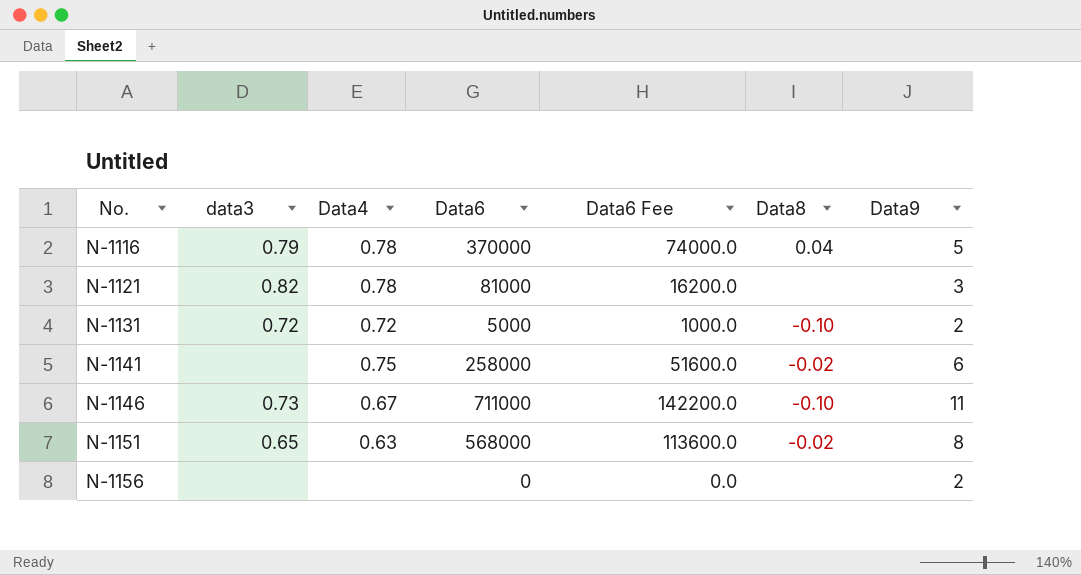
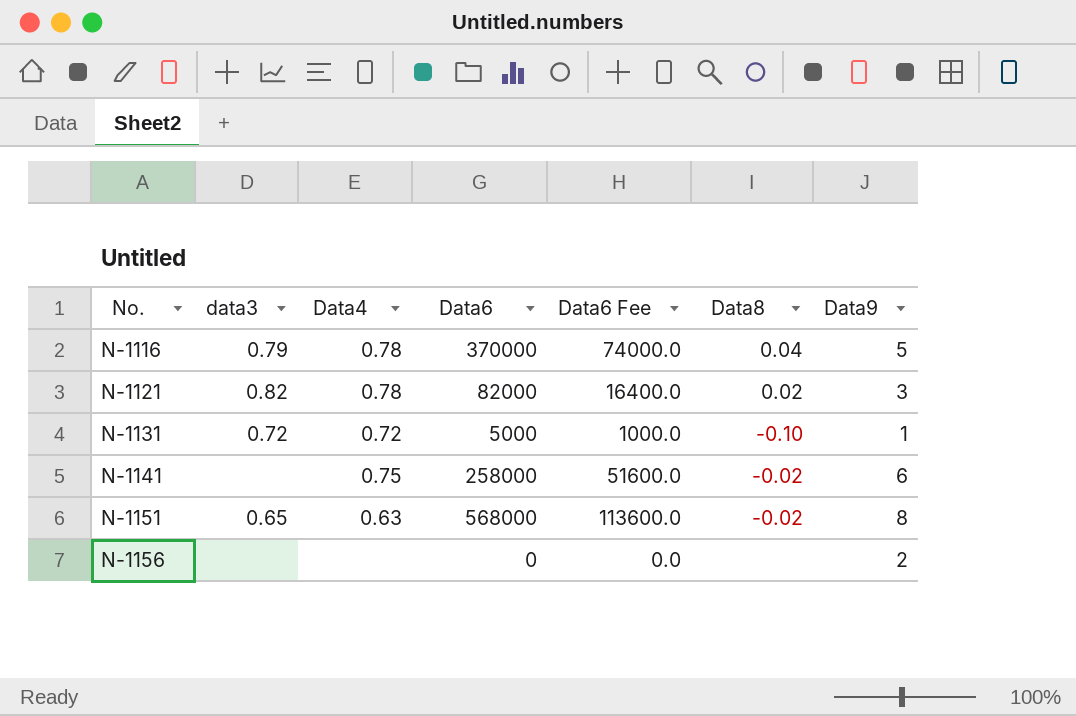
row N-1146: 0.73 | 0.67 | 711000 | 142200.0 | -0.10 | 11 -> none
N-1121 | Data6: 81000 -> 82000
N-1121 | Data6 Fee: 16200.0 -> 16400.0
N-1121 | Data8: none -> 0.02
N-1131 | Data9: 2 -> 1

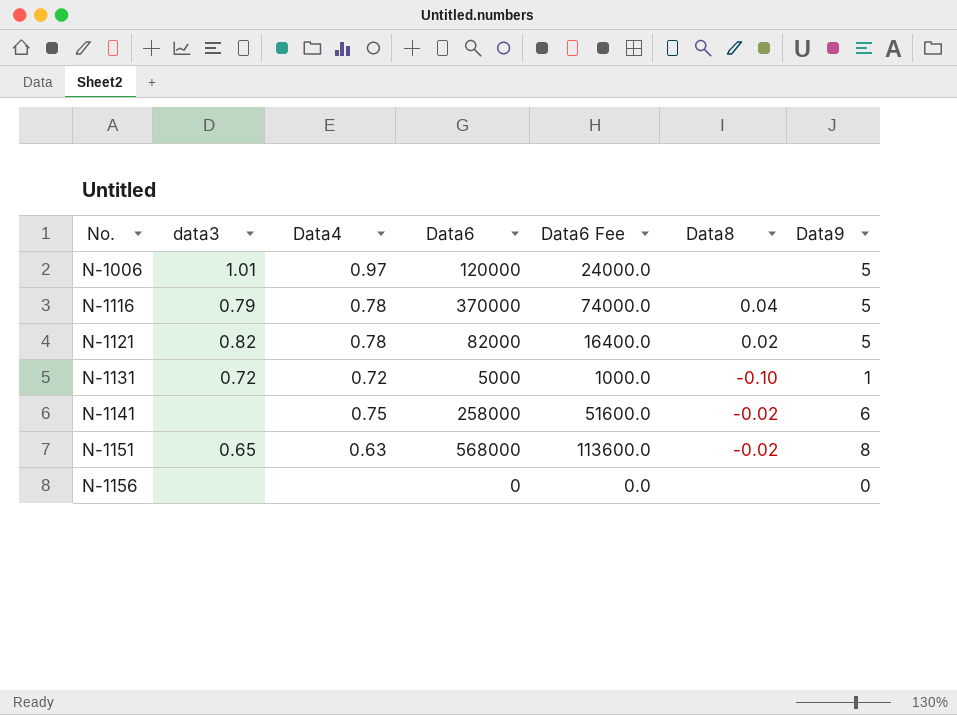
row N-1006: none -> 1.01 | 0.97 | 120000 | 24000.0 | none | 5
N-1121 | Data9: 3 -> 5
N-1156 | Data9: 2 -> 0

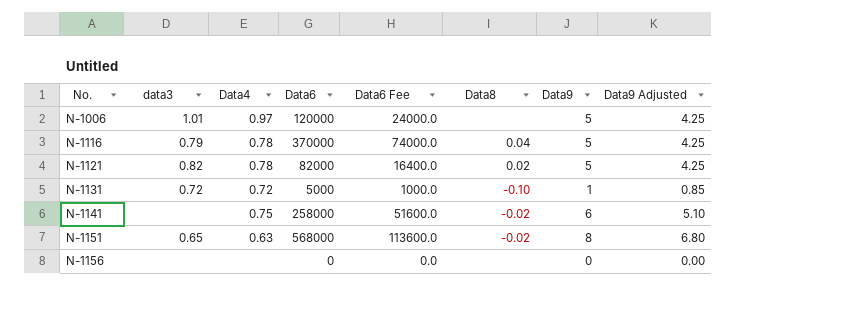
column Data9 Adjusted | formula: none -> [Data9] * 0.85

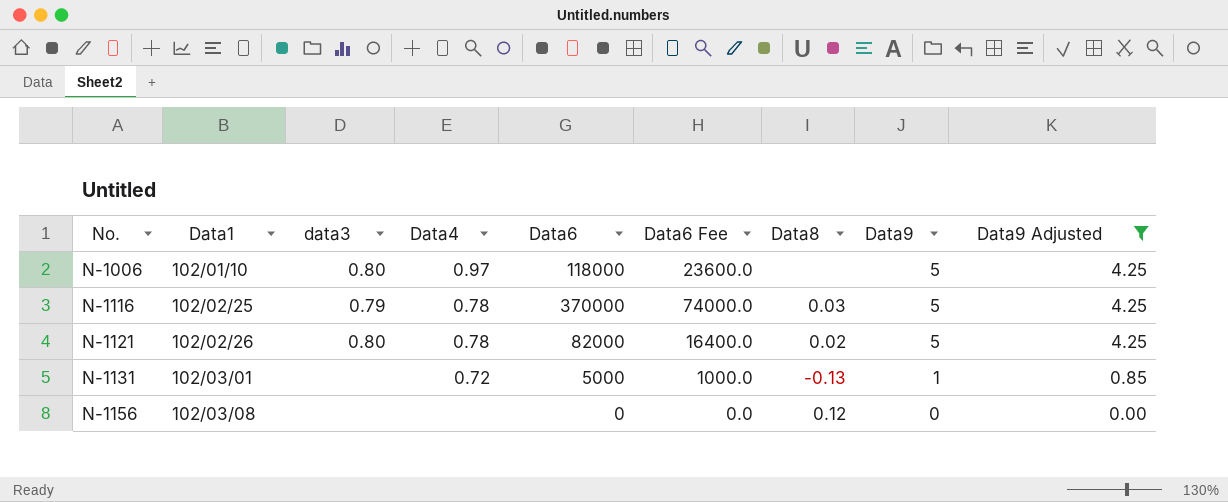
filter: none -> Data9 Adjusted <= 4.25
column Data1 | position: none -> 2
N-1006 | data3: 1.01 -> 0.80
N-1006 | Data6: 120000 -> 118000
N-1006 | Data6 Fee: 24000.0 -> 23600.0
N-1116 | Data8: 0.04 -> 0.03
N-1121 | data3: 0.82 -> 0.80
N-1131 | data3: 0.72 -> none
N-1131 | Data8: -0.10 -> -0.13
N-1156 | Data8: none -> 0.12

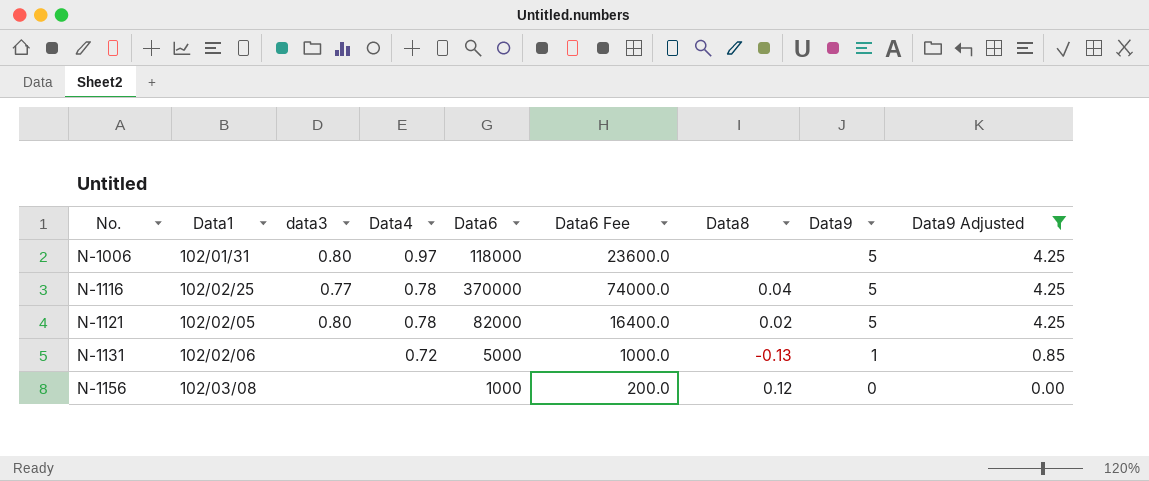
N-1006 | Data1: 102/01/10 -> 102/01/31
N-1116 | data3: 0.79 -> 0.77
N-1116 | Data8: 0.03 -> 0.04
N-1121 | Data1: 102/02/26 -> 102/02/05
N-1131 | Data1: 102/03/01 -> 102/02/06
N-1156 | Data6: 0 -> 1000
N-1156 | Data6 Fee: 0.0 -> 200.0

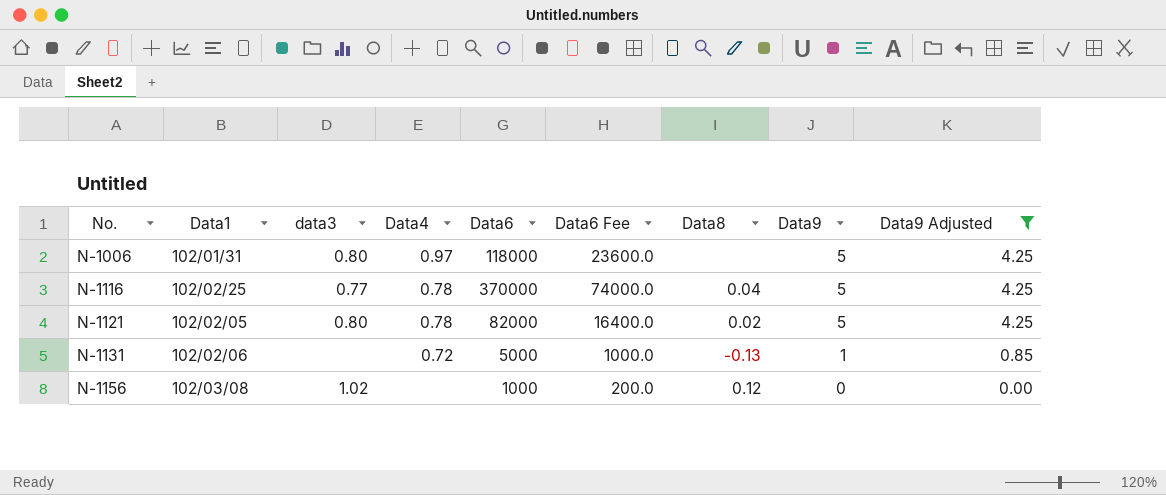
N-1156 | data3: none -> 1.02

